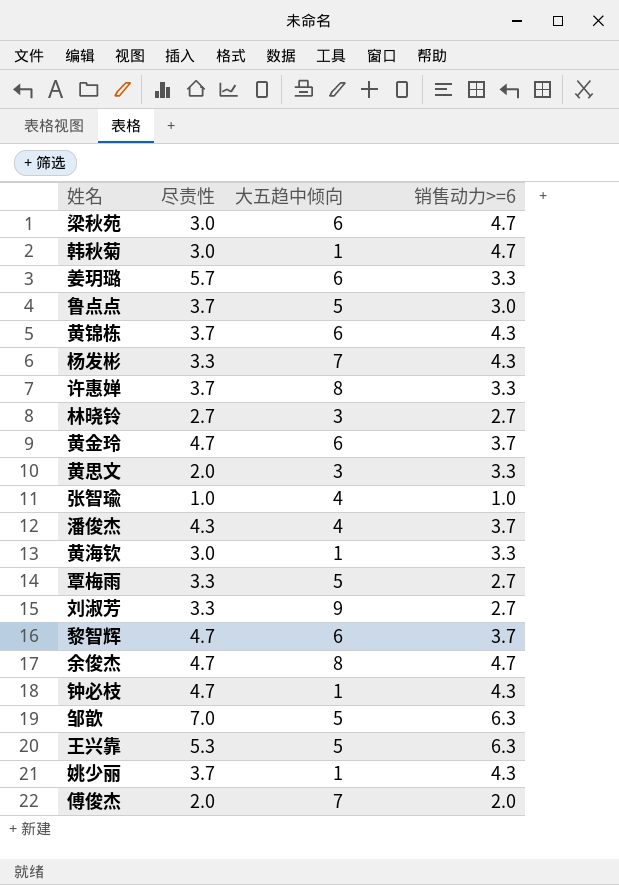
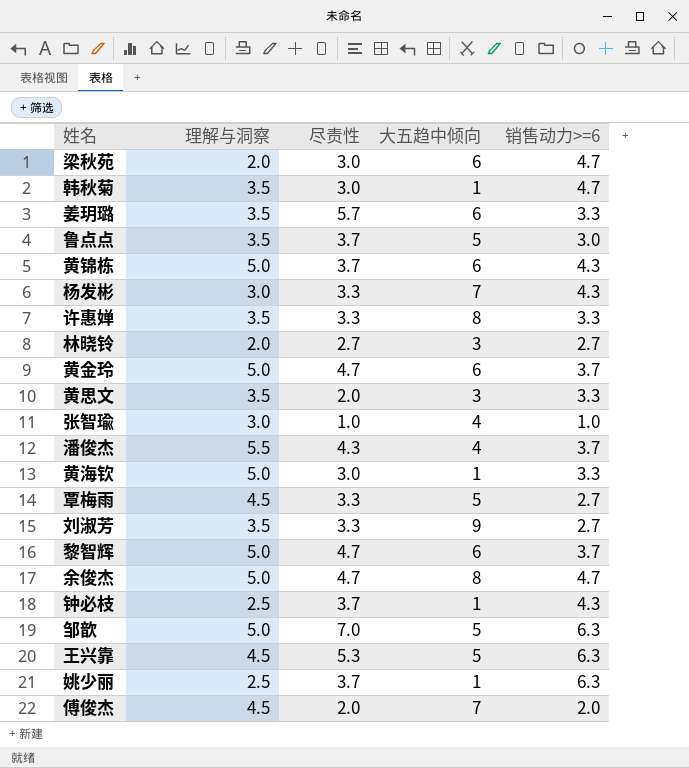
column 理解与洞察 | position: none -> 2
许惠婵 | 尽责性: 3.7 -> 3.3
钟必枝 | 尽责性: 4.7 -> 3.7
姚少丽 | 销售动力>=6: 4.3 -> 6.3

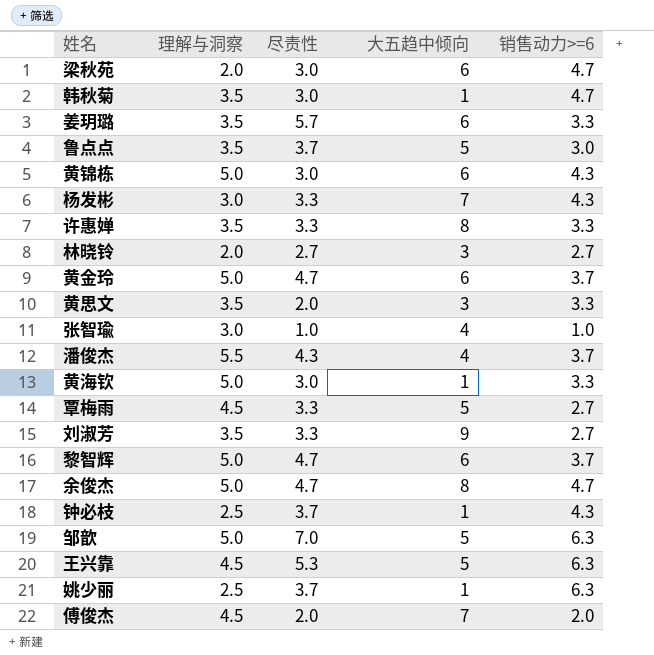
黄锦栋 | 尽责性: 3.7 -> 3.0

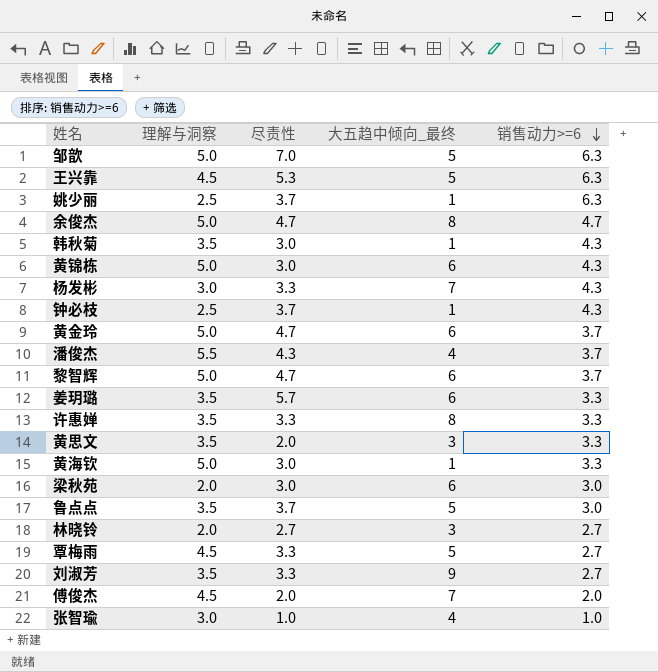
row order: none -> 销售动力>=6 descending
column name: 大五趋中倾向 -> 大五趋中倾向_最终
韩秋菊 | 销售动力>=6: 4.7 -> 4.3
梁秋苑 | 销售动力>=6: 4.7 -> 3.0

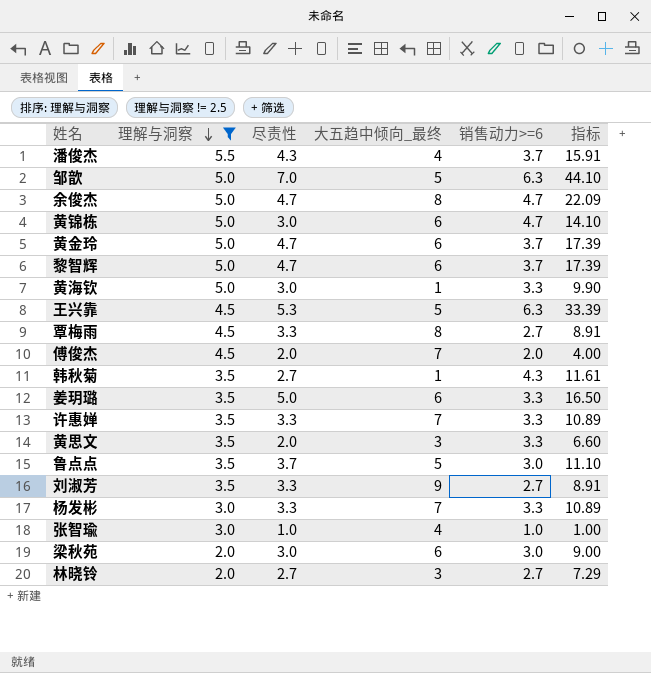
filter: none -> 理解与洞察 != 2.5
row order: 销售动力>=6 descending -> 理解与洞察 descending
column 指标 | formula: none -> [尽责性] * [销售动力>=6]
黄锦栋 | 销售动力>=6: 4.3 -> 4.7
覃梅雨 | 大五趋中倾向_最终: 5 -> 8
韩秋菊 | 尽责性: 3.0 -> 2.7
姜玥璐 | 尽责性: 5.7 -> 5.0
许惠婵 | 大五趋中倾向_最终: 8 -> 7
杨发彬 | 销售动力>=6: 4.3 -> 3.3

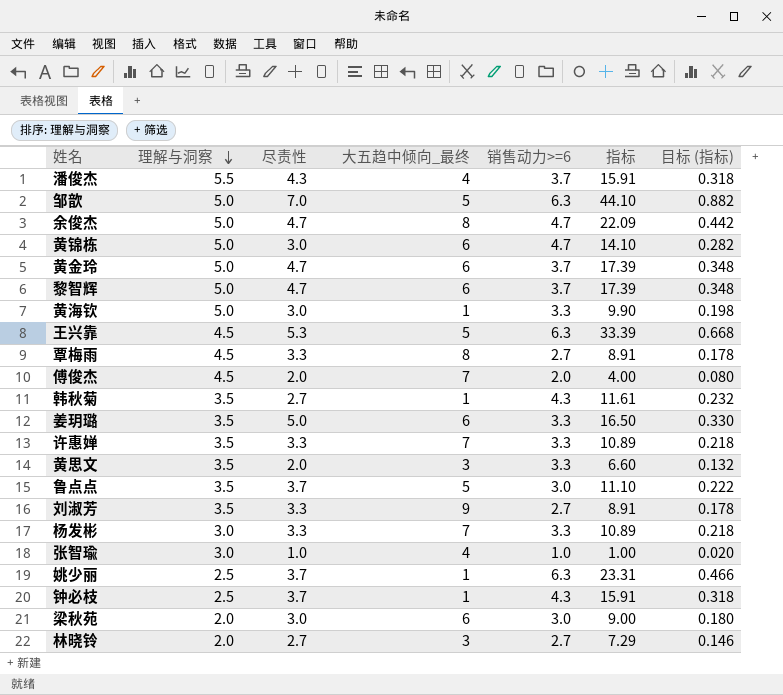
filter: 理解与洞察 != 2.5 -> none
column 目标 (指标) | formula: none -> [指标] * 0.02

